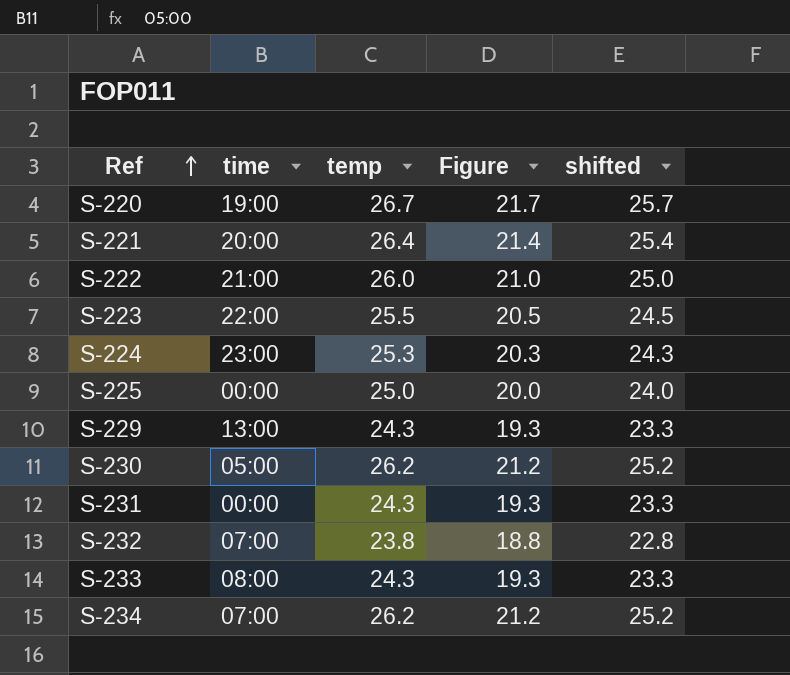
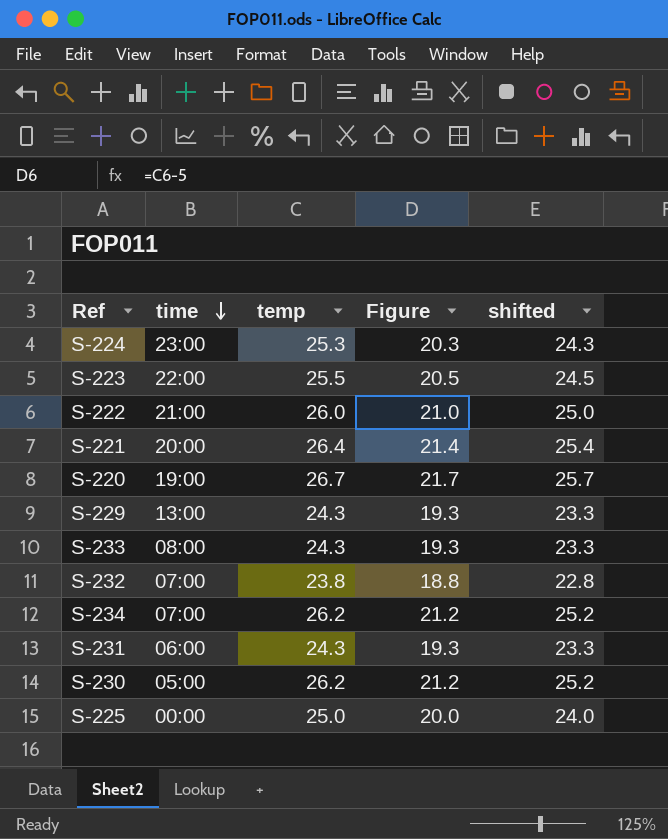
row order: Ref ascending -> time descending
S-231 | time: 00:00 -> 06:00

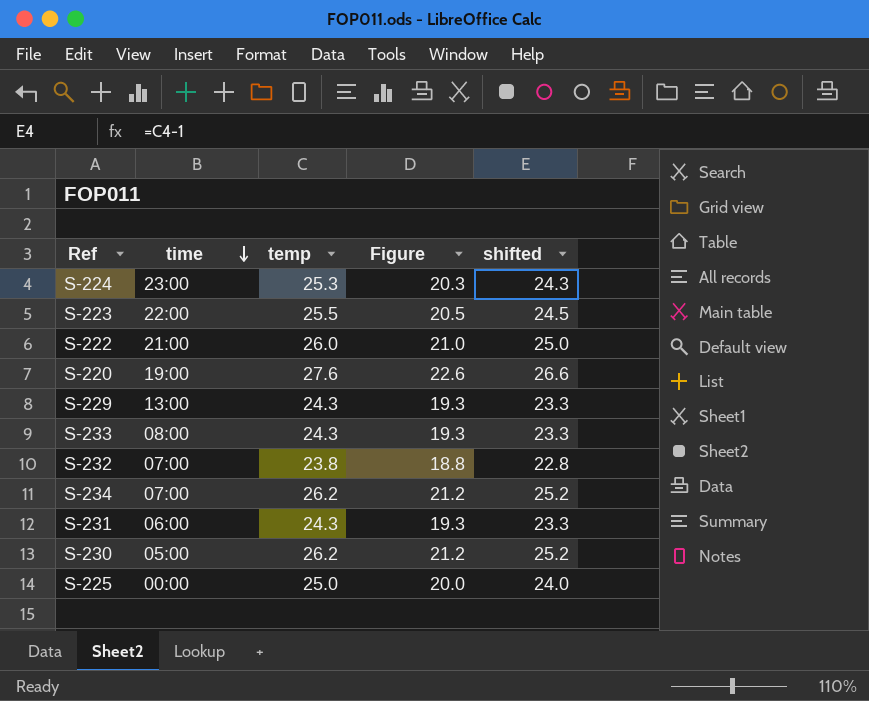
row S-221: 20:00 | 26.4 | 21.4 | 25.4 -> none
S-220 | temp: 26.7 -> 27.6
S-220 | Figure: 21.7 -> 22.6
S-220 | shifted: 25.7 -> 26.6

